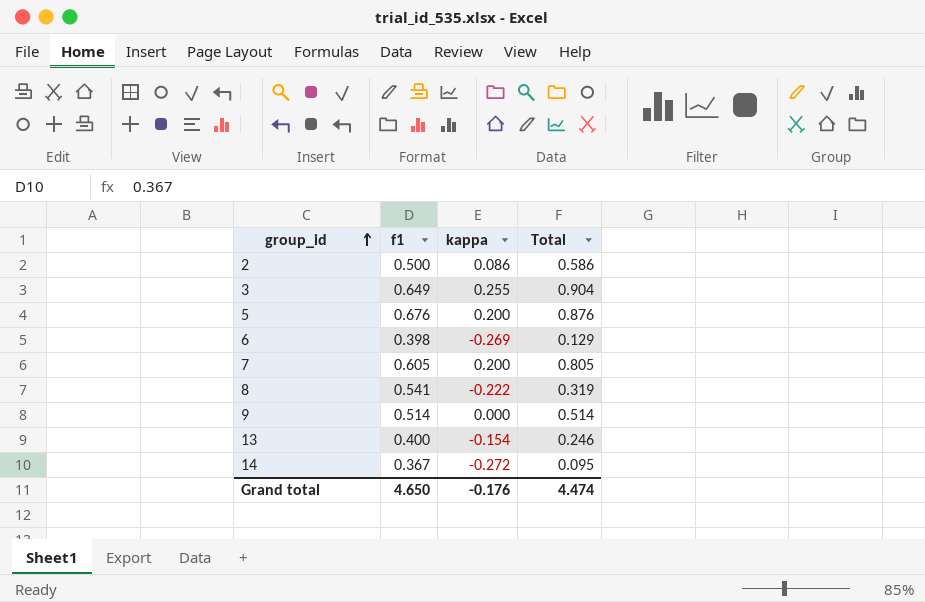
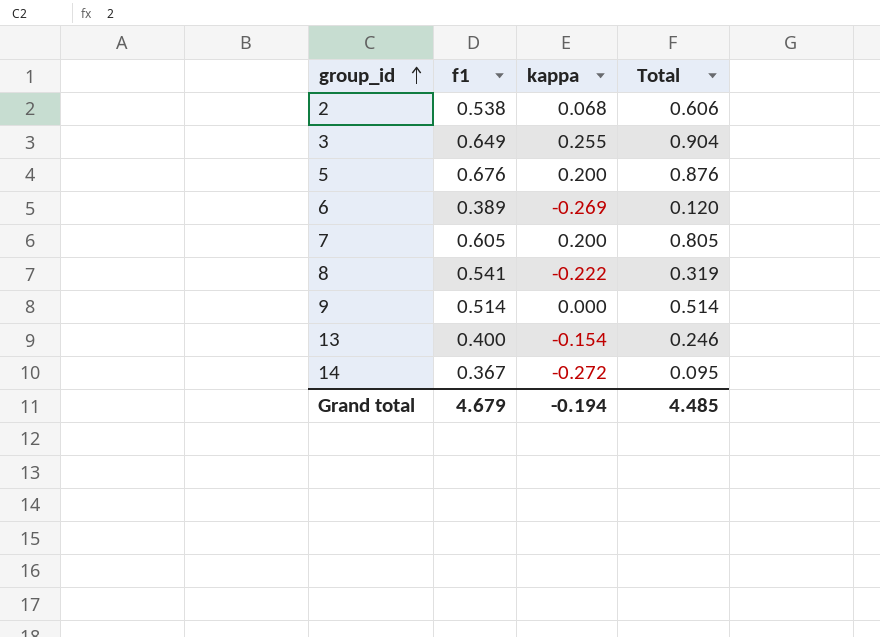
2 | f1: 0.500 -> 0.538
2 | kappa: 0.086 -> 0.068
2 | Total: 0.586 -> 0.606
6 | f1: 0.398 -> 0.389
6 | Total: 0.129 -> 0.120
Grand total | f1: 4.650 -> 4.679
Grand total | kappa: -0.176 -> -0.194
Grand total | Total: 4.474 -> 4.485

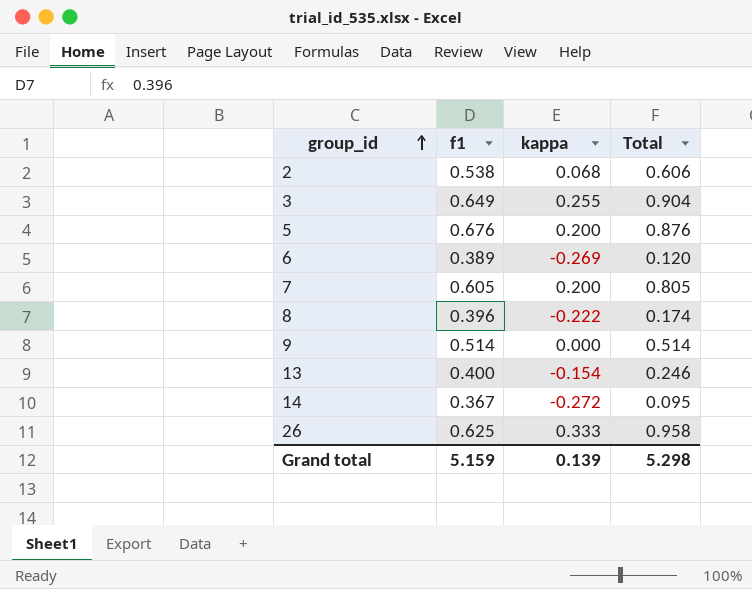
8 | f1: 0.541 -> 0.396
8 | Total: 0.319 -> 0.174
row 26: none -> 0.625 | 0.333 | 0.958
Grand total | f1: 4.679 -> 5.159
Grand total | kappa: -0.194 -> 0.139
Grand total | Total: 4.485 -> 5.298

